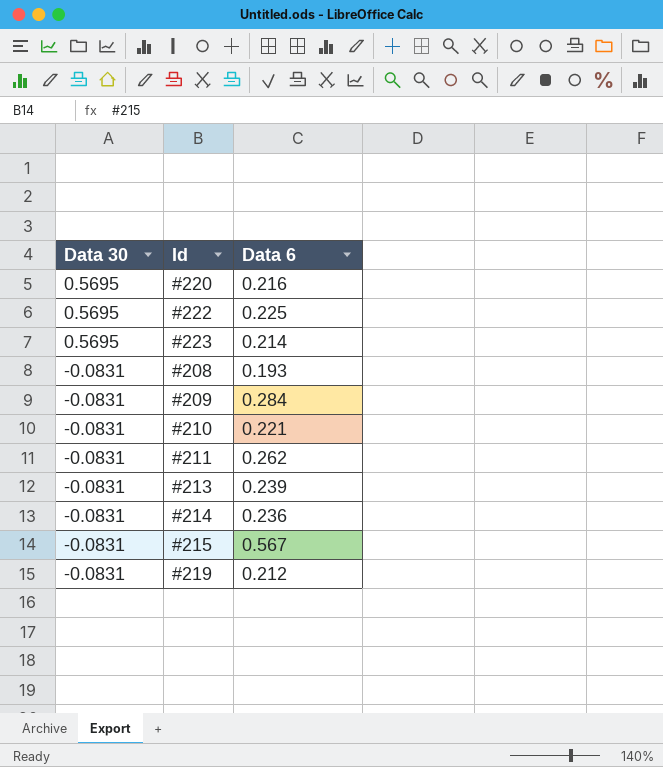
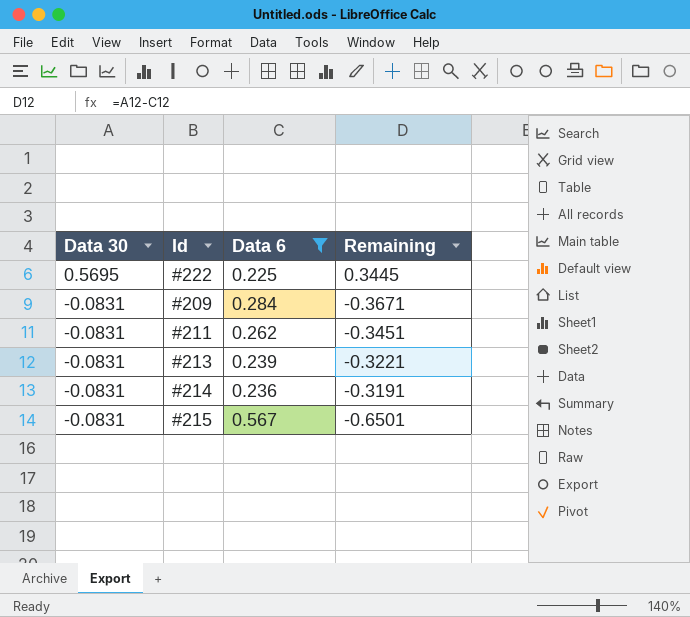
filter: none -> Data 6 >= 0.225
column Remaining | formula: none -> [Data 30] - [Data 6]

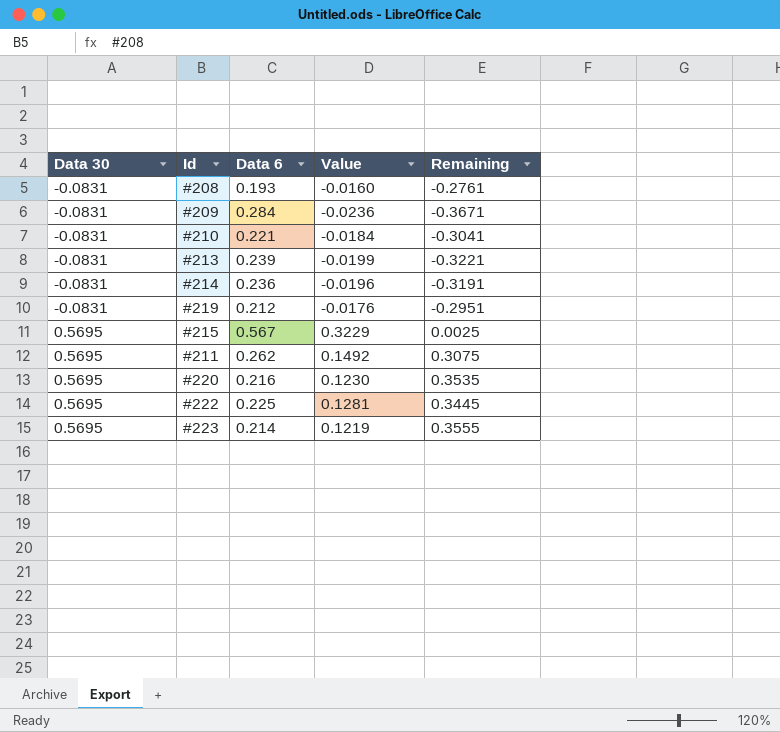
filter: Data 6 >= 0.225 -> none
row order: Data 30 descending -> Data 30 ascending
column Value | formula: none -> [Data 30] * [Data 6]
#215 | Data 30: -0.0831 -> 0.5695
#215 | Remaining: -0.6501 -> 0.0025
#211 | Data 30: -0.0831 -> 0.5695
#211 | Remaining: -0.3451 -> 0.3075

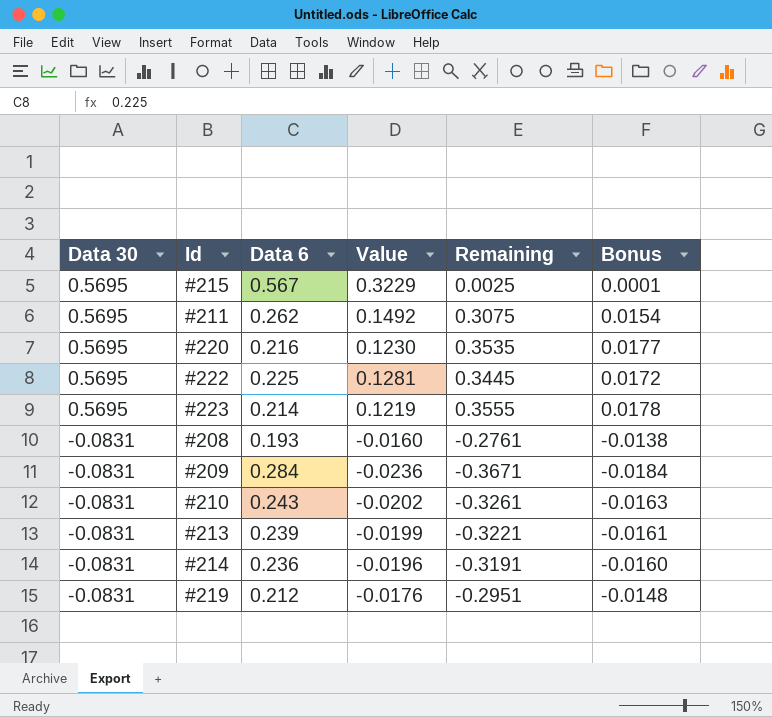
row order: Data 30 ascending -> Data 30 descending
column Bonus | formula: none -> [Remaining] * 0.05
#210 | Data 6: 0.221 -> 0.243
#210 | Value: -0.0184 -> -0.0202
#210 | Remaining: -0.3041 -> -0.3261

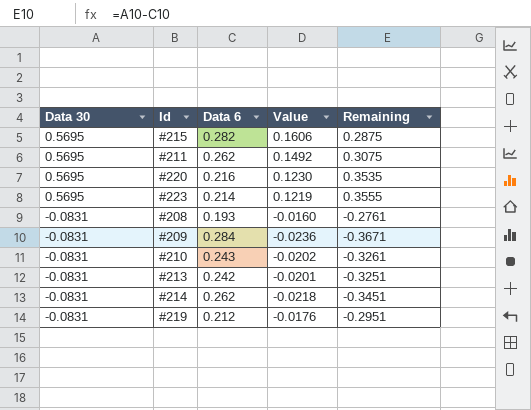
column Bonus | formula: [Remaining] * 0.05 -> none
row #222: 0.5695 | 0.225 | 0.1281 | 0.3445 | 0.0172 -> none
#215 | Data 6: 0.567 -> 0.282
#215 | Value: 0.3229 -> 0.1606
#215 | Remaining: 0.0025 -> 0.2875
#213 | Data 6: 0.239 -> 0.242
#213 | Value: -0.0199 -> -0.0201
#213 | Remaining: -0.3221 -> -0.3251
#214 | Data 6: 0.236 -> 0.262
#214 | Value: -0.0196 -> -0.0218
#214 | Remaining: -0.3191 -> -0.3451

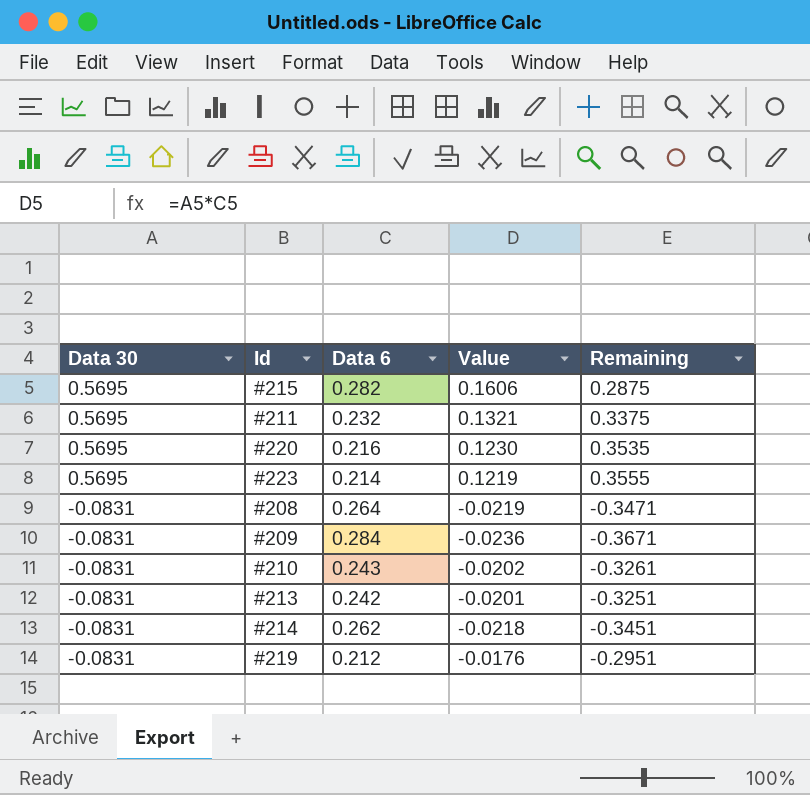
#211 | Data 6: 0.262 -> 0.232
#211 | Value: 0.1492 -> 0.1321
#211 | Remaining: 0.3075 -> 0.3375
#208 | Data 6: 0.193 -> 0.264
#208 | Value: -0.0160 -> -0.0219
#208 | Remaining: -0.2761 -> -0.3471

